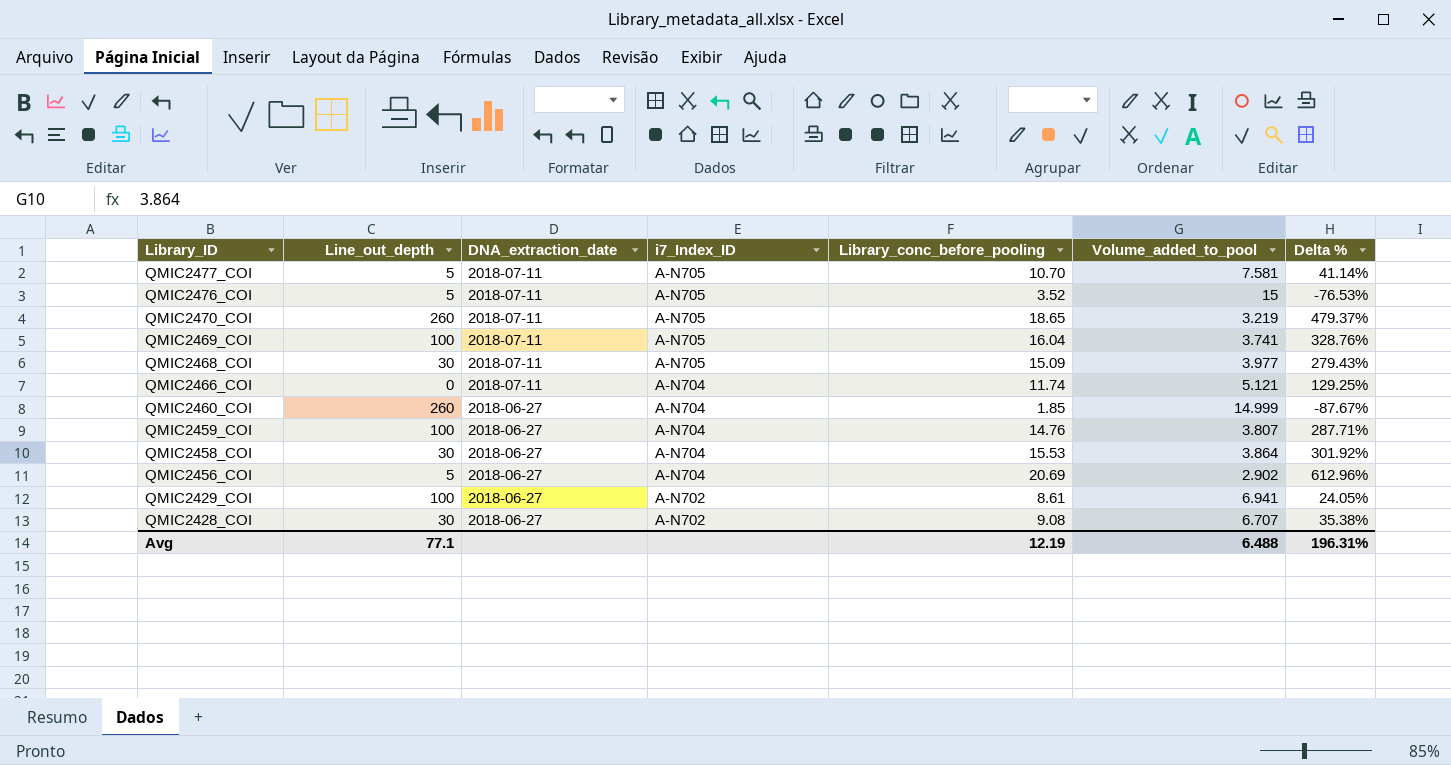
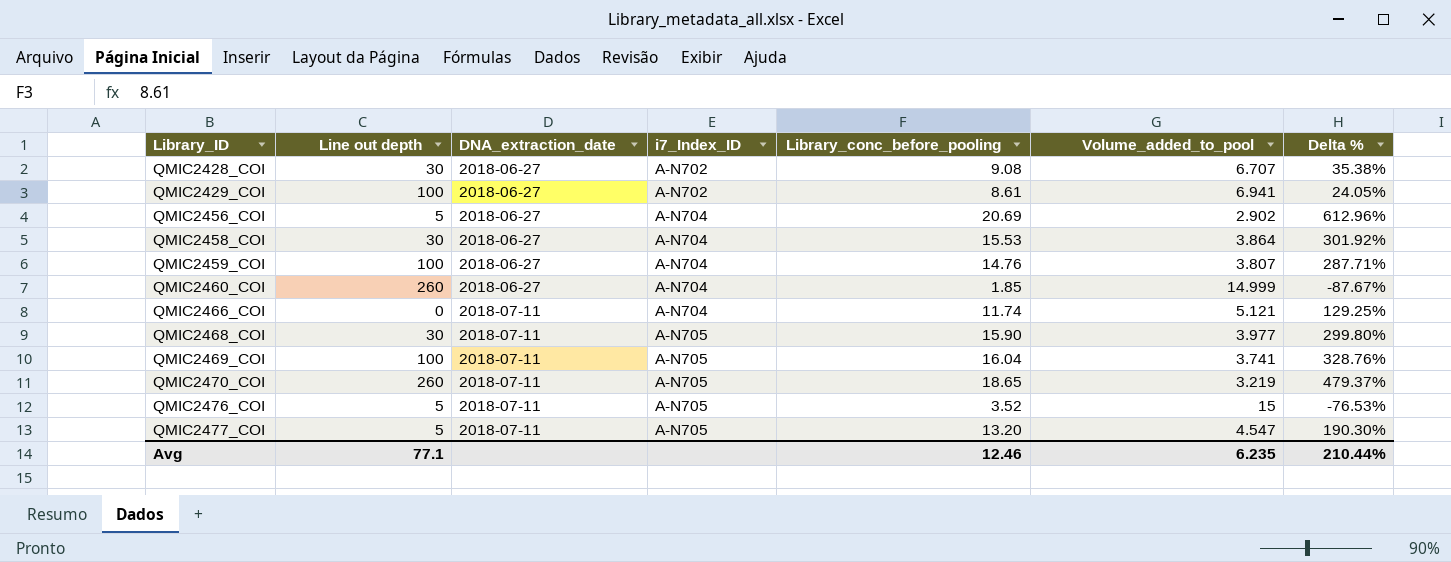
row order: Library_ID descending -> Library_ID ascending
column name: Line_out_depth -> Line out depth
QMIC2468_COI | Library_conc_before_pooling: 15.09 -> 15.90
QMIC2468_COI | Delta %: 279.43% -> 299.80%
QMIC2477_COI | Library_conc_before_pooling: 10.70 -> 13.20
QMIC2477_COI | Volume_added_to_pool: 7.581 -> 4.547
QMIC2477_COI | Delta %: 41.14% -> 190.30%
Avg | Library_conc_before_pooling: 12.19 -> 12.46
Avg | Volume_added_to_pool: 6.488 -> 6.235
Avg | Delta %: 196.31% -> 210.44%

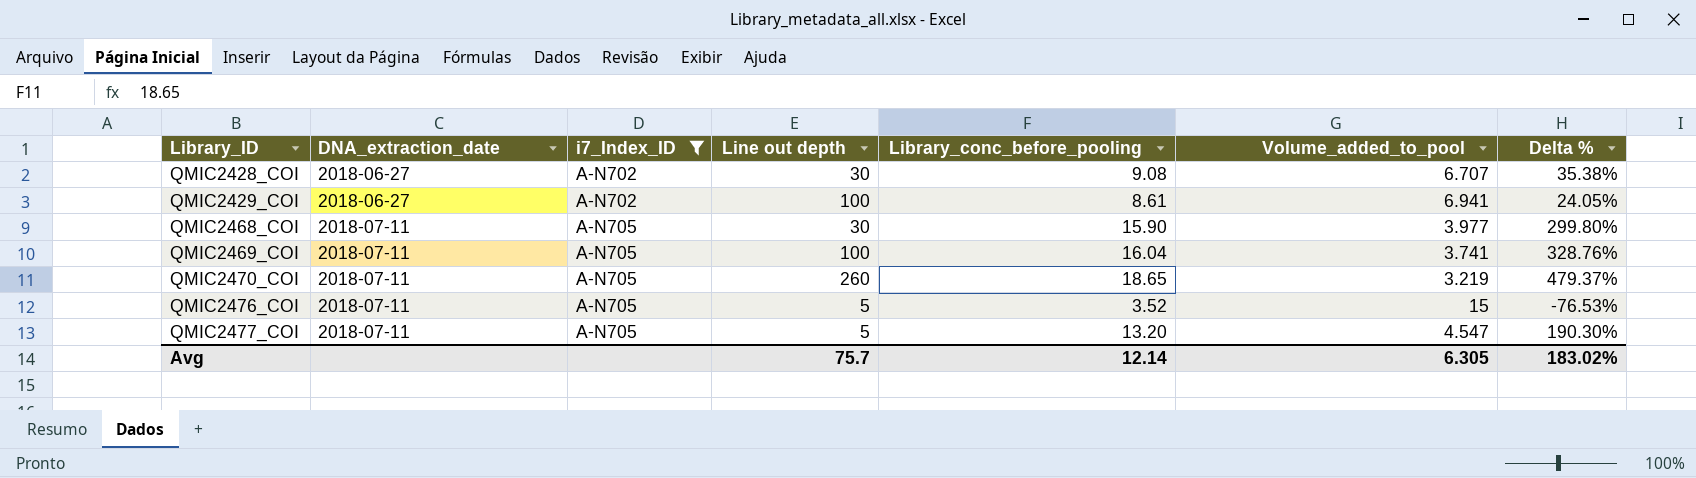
filter: none -> i7_Index_ID != A-N704
column Line out depth | position: 2 -> 4
Avg | Line out depth: 77.1 -> 75.7
Avg | Library_conc_before_pooling: 12.46 -> 12.14
Avg | Volume_added_to_pool: 6.235 -> 6.305
Avg | Delta %: 210.44% -> 183.02%

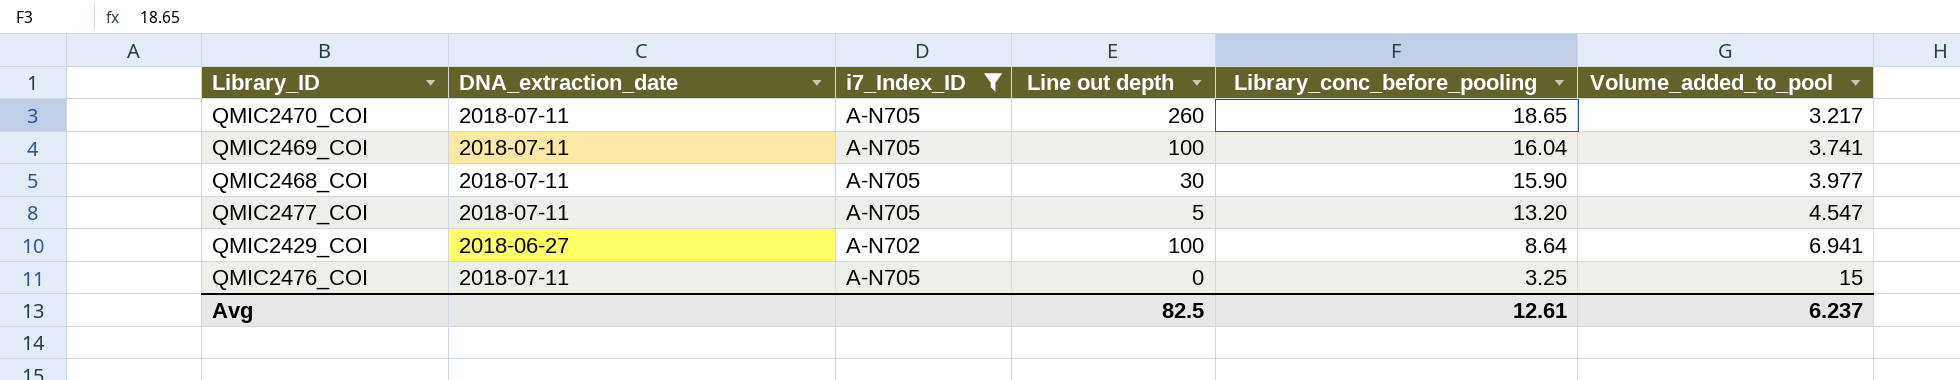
row order: Library_ID ascending -> Library_conc_before_pooling descending
column Delta % | formula: ([Library_conc_before_pooling] - [Volume_added_to_pool]) / [Volume_added_to_pool] -> none
row QMIC2428_COI: 2018-06-27 | A-N702 | 30 | 9.08 | 6.707 | 35.38% -> none
QMIC2470_COI | Volume_added_to_pool: 3.219 -> 3.217
QMIC2429_COI | Library_conc_before_pooling: 8.61 -> 8.64
QMIC2476_COI | Line out depth: 5 -> 0
QMIC2476_COI | Library_conc_before_pooling: 3.52 -> 3.25
Avg | Line out depth: 75.7 -> 82.5
Avg | Library_conc_before_pooling: 12.14 -> 12.61
Avg | Volume_added_to_pool: 6.305 -> 6.237

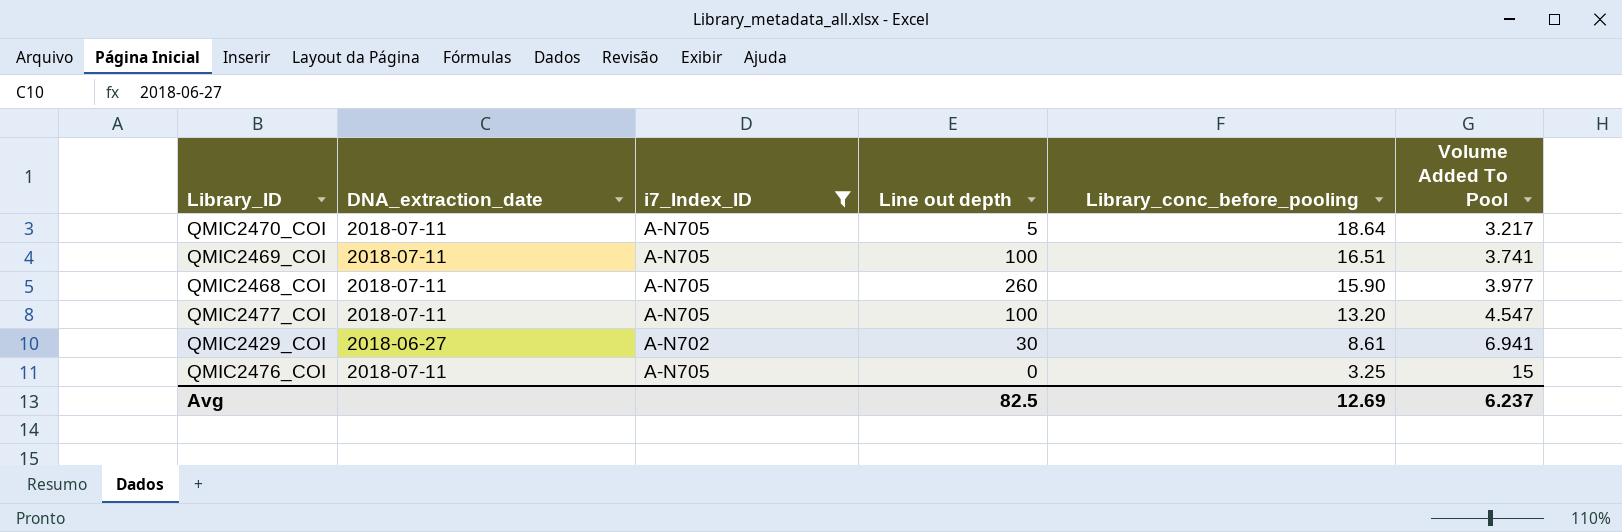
column name: Volume_added_to_pool -> Volume Added To Pool
QMIC2470_COI | Line out depth: 260 -> 5
QMIC2470_COI | Library_conc_before_pooling: 18.65 -> 18.64
QMIC2469_COI | Library_conc_before_pooling: 16.04 -> 16.51
QMIC2468_COI | Line out depth: 30 -> 260
QMIC2477_COI | Line out depth: 5 -> 100
QMIC2429_COI | Line out depth: 100 -> 30
QMIC2429_COI | Library_conc_before_pooling: 8.64 -> 8.61
Avg | Library_conc_before_pooling: 12.61 -> 12.69

